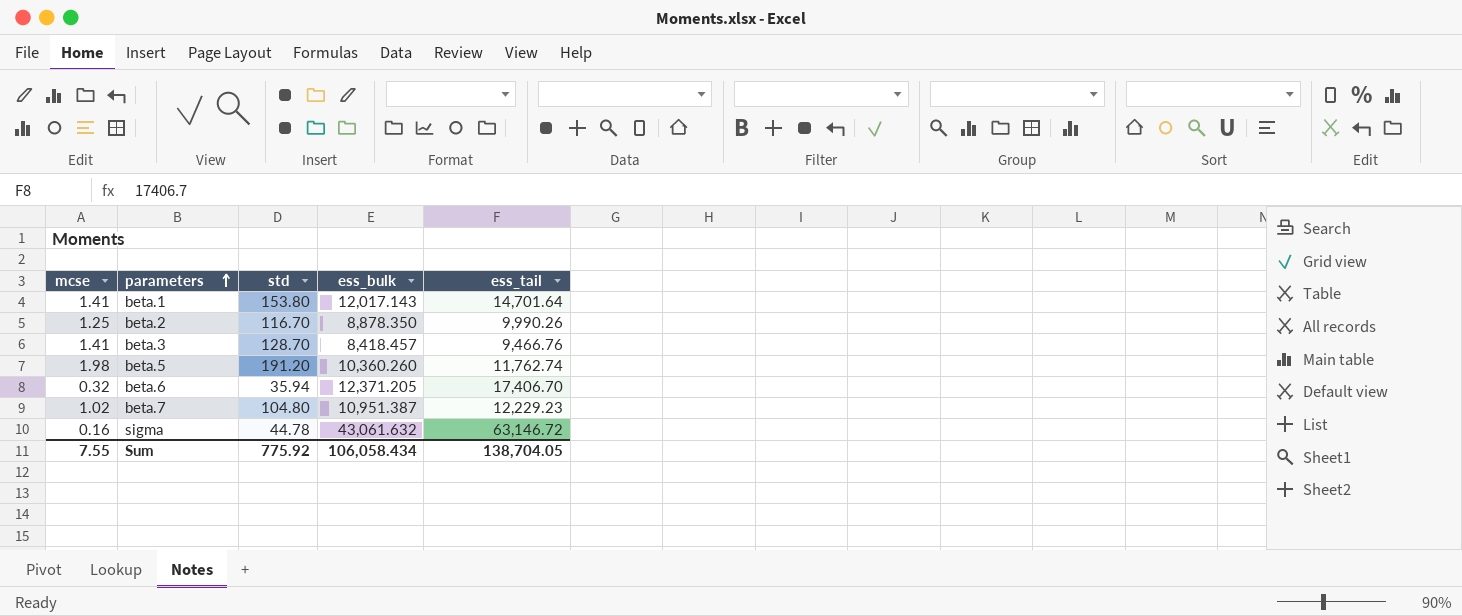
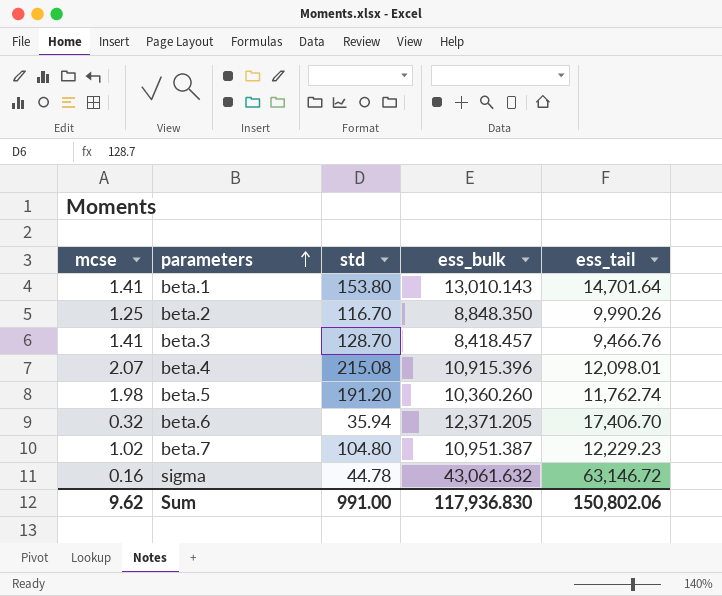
beta.1 | ess_bulk: 12,017.143 -> 13,010.143
beta.2 | ess_bulk: 8,878.350 -> 8,848.350
row beta.4: none -> 2.07 | 215.08 | 10,915.396 | 12,098.01
Sum | mcse: 7.55 -> 9.62
Sum | std: 775.92 -> 991.00
Sum | ess_bulk: 106,058.434 -> 117,936.830
Sum | ess_tail: 138,704.05 -> 150,802.06

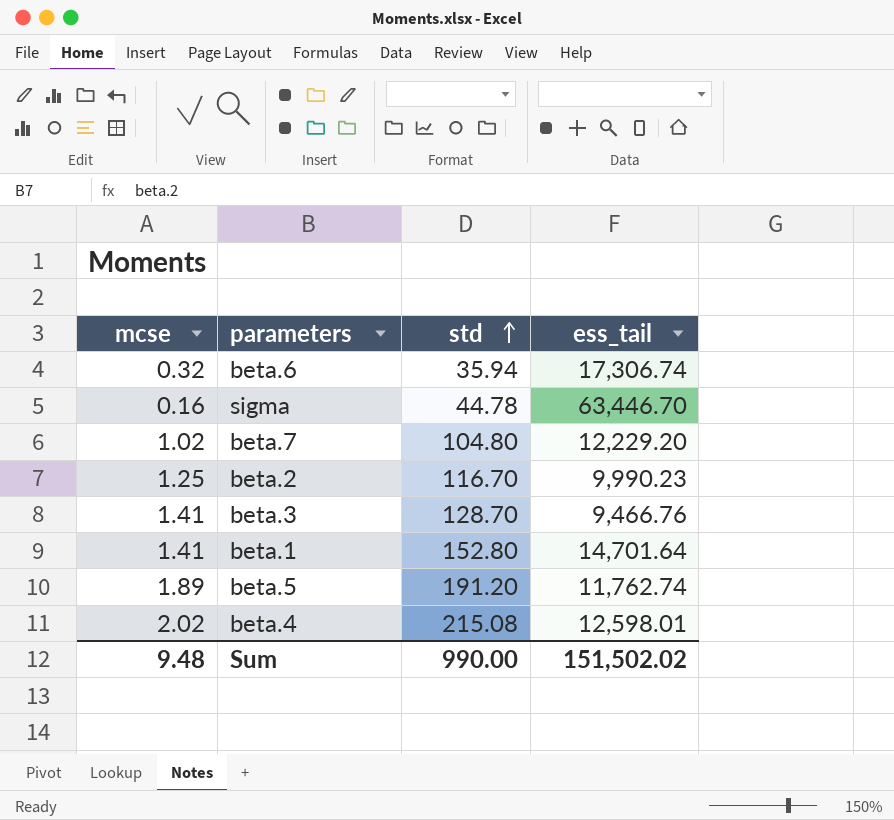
row order: parameters ascending -> std ascending
column ess_bulk | position: 4 -> none
beta.6 | ess_tail: 17,406.70 -> 17,306.74
sigma | ess_tail: 63,146.72 -> 63,446.70
beta.7 | ess_tail: 12,229.23 -> 12,229.20
beta.2 | ess_tail: 9,990.26 -> 9,990.23
beta.1 | std: 153.80 -> 152.80
beta.5 | mcse: 1.98 -> 1.89
beta.4 | mcse: 2.07 -> 2.02
beta.4 | ess_tail: 12,098.01 -> 12,598.01
Sum | mcse: 9.62 -> 9.48
Sum | std: 991.00 -> 990.00
Sum | ess_tail: 150,802.06 -> 151,502.02

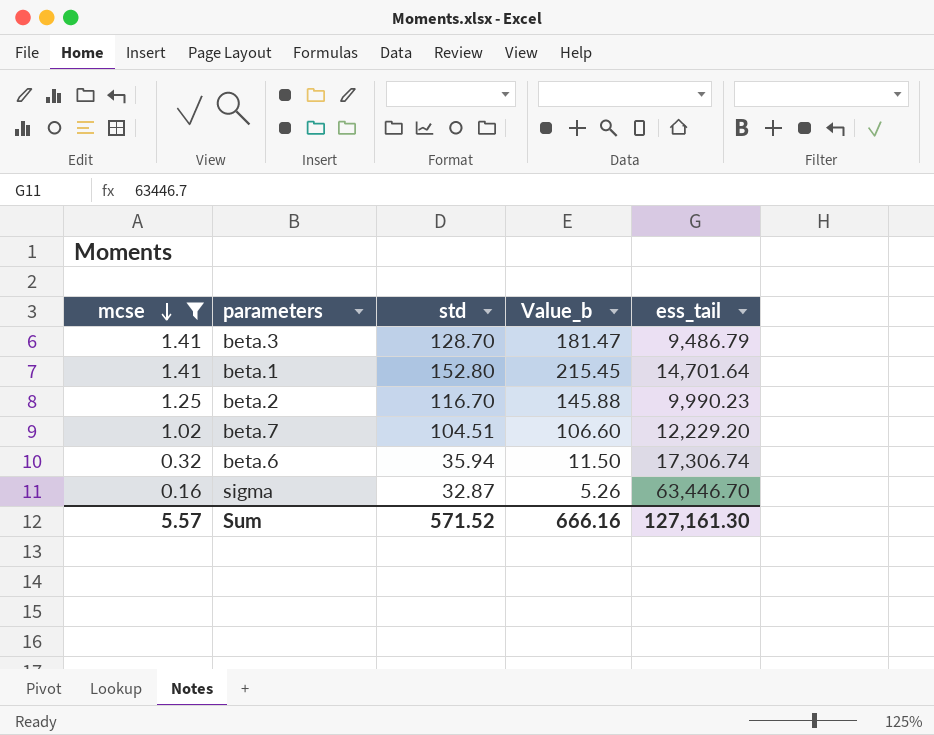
filter: none -> mcse <= 1.41
row order: std ascending -> mcse descending
column Value_b | formula: none -> [mcse] * [std]
beta.3 | ess_tail: 9,466.76 -> 9,486.79
beta.7 | std: 104.80 -> 104.51
sigma | std: 44.78 -> 32.87
Sum | mcse: 9.48 -> 5.57
Sum | std: 990.00 -> 571.52
Sum | ess_tail: 151,502.02 -> 127,161.30

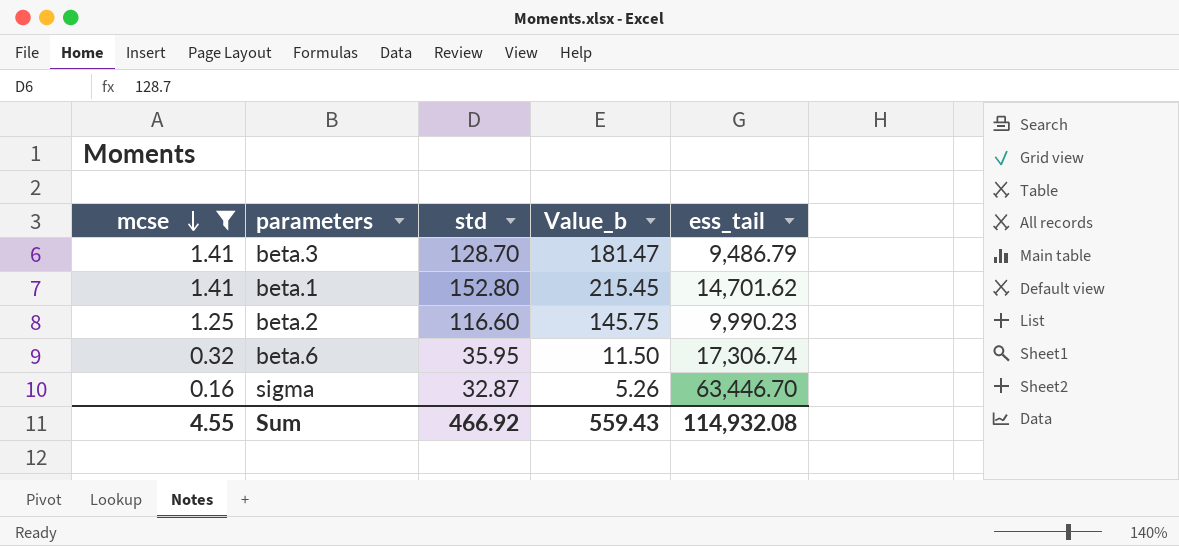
row beta.7: 1.02 | 104.51 | 106.60 | 12,229.20 -> none
beta.1 | ess_tail: 14,701.64 -> 14,701.62
beta.2 | std: 116.70 -> 116.60
beta.2 | Value_b: 145.88 -> 145.75
beta.6 | std: 35.94 -> 35.95
Sum | mcse: 5.57 -> 4.55
Sum | std: 571.52 -> 466.92
Sum | Value_b: 666.16 -> 559.43
Sum | ess_tail: 127,161.30 -> 114,932.08

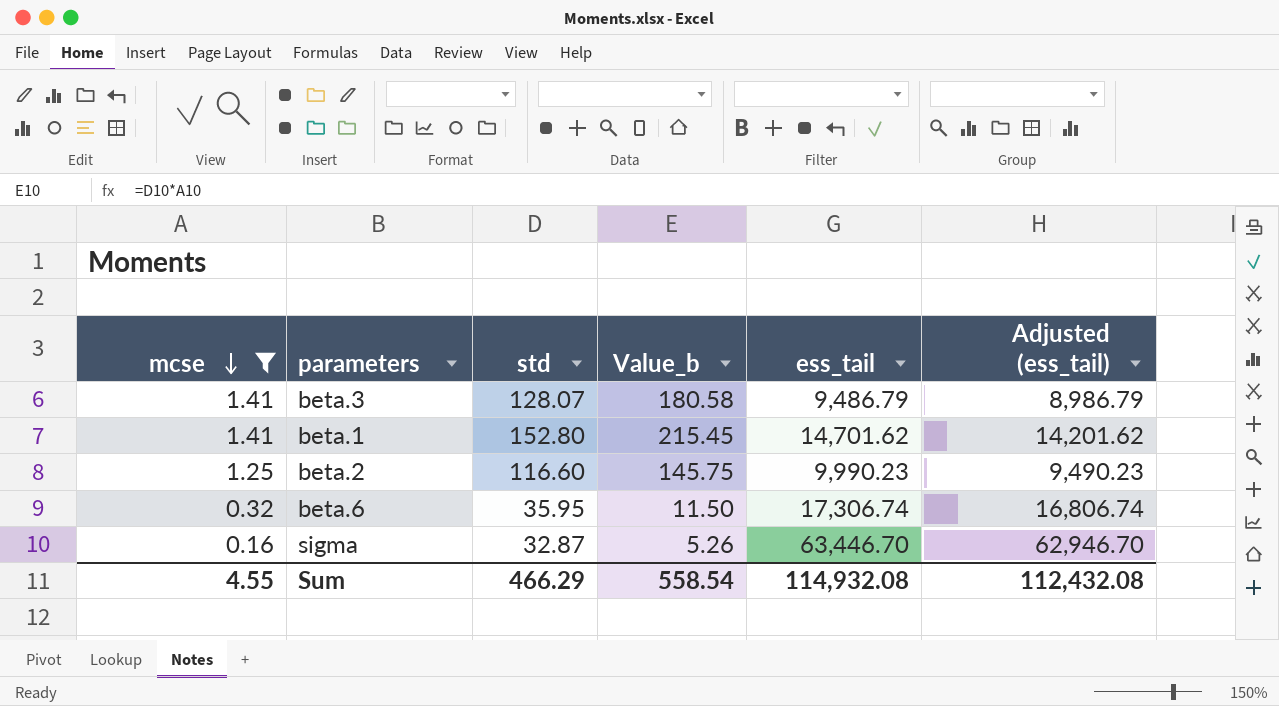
column Adjusted (ess_tail) | formula: none -> [ess_tail] - 500
beta.3 | std: 128.70 -> 128.07
beta.3 | Value_b: 181.47 -> 180.58
Sum | std: 466.92 -> 466.29
Sum | Value_b: 559.43 -> 558.54

